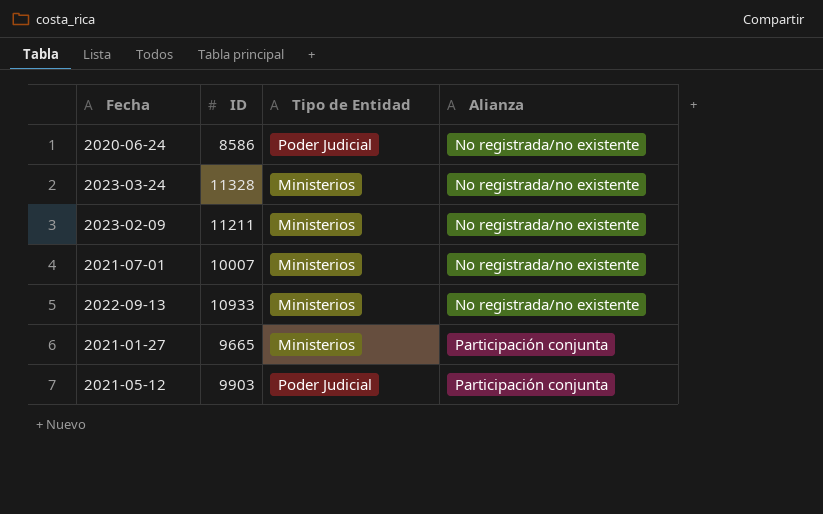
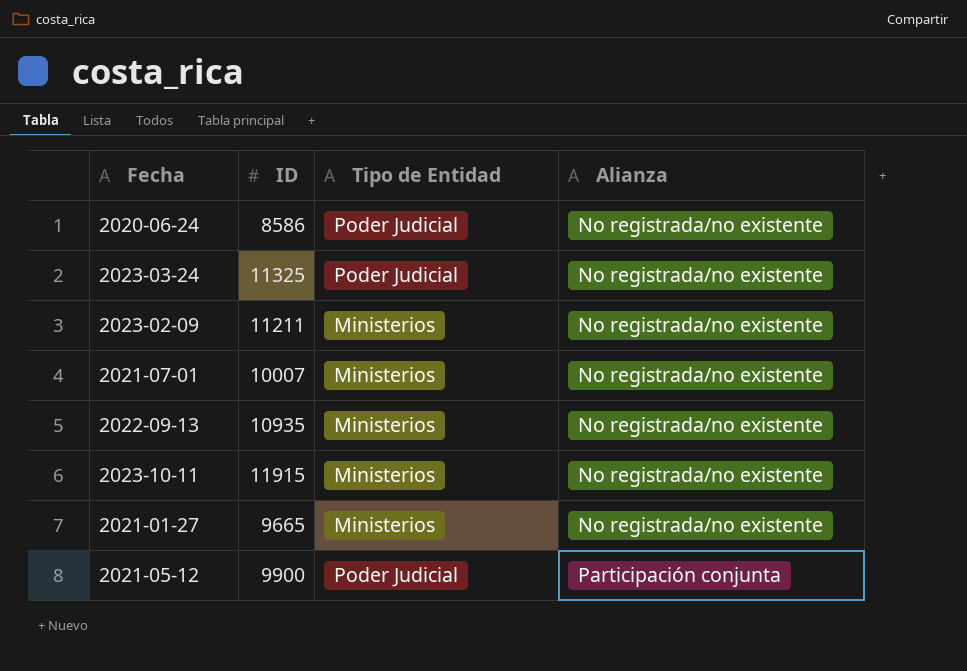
2023-03-24 | ID: 11328 -> 11325
2023-03-24 | Tipo de Entidad: Ministerios -> Poder Judicial
2022-09-13 | ID: 10933 -> 10935
row 2023-10-11: none -> 11915 | Ministerios | No registrada/no existente
2021-01-27 | Alianza: Participación conjunta -> No registrada/no existente
2021-05-12 | ID: 9903 -> 9900

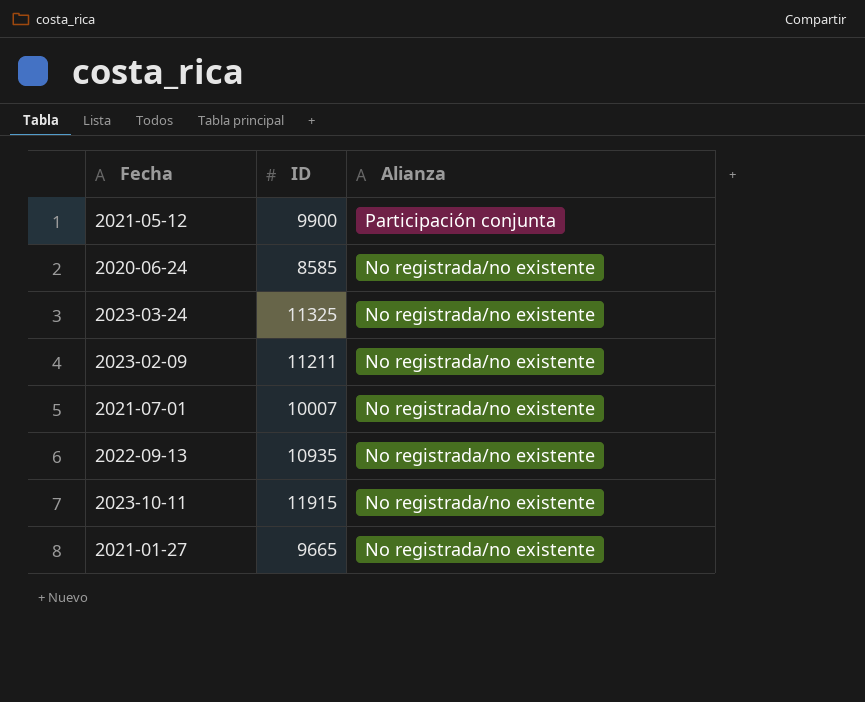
row order: Alianza ascending -> Alianza descending
column Tipo de Entidad | position: 3 -> none
2020-06-24 | ID: 8586 -> 8585

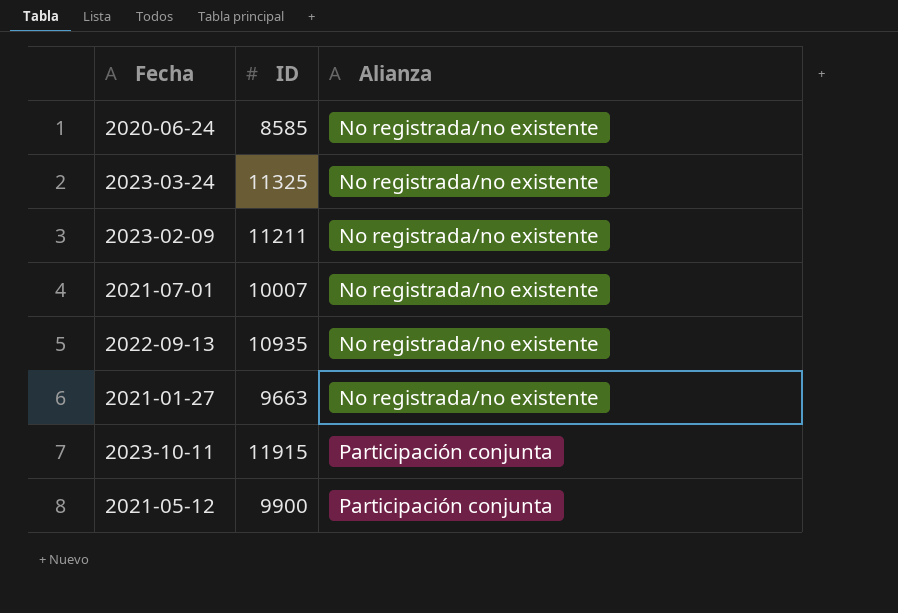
row order: Alianza descending -> Alianza ascending
2021-01-27 | ID: 9665 -> 9663
2023-10-11 | Alianza: No registrada/no existente -> Participación conjunta

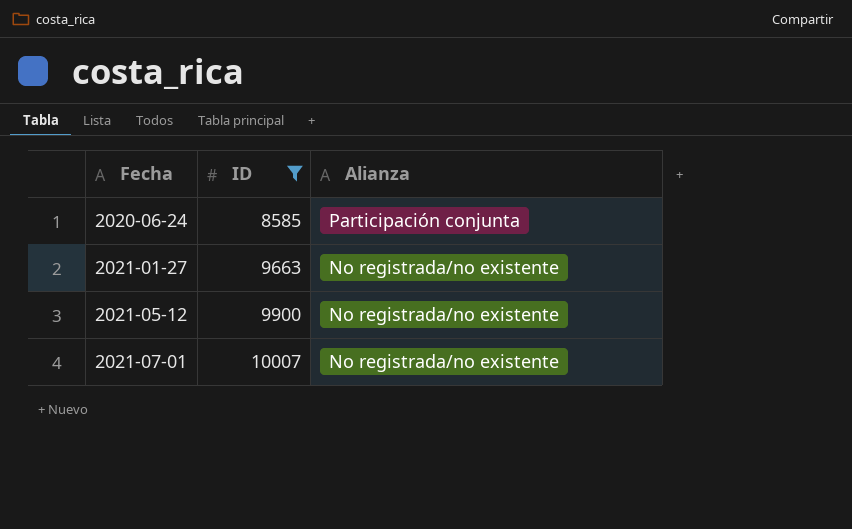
filter: none -> ID <= 10007
row order: Alianza ascending -> Fecha ascending
2020-06-24 | Alianza: No registrada/no existente -> Participación conjunta
2021-05-12 | Alianza: Participación conjunta -> No registrada/no existente

